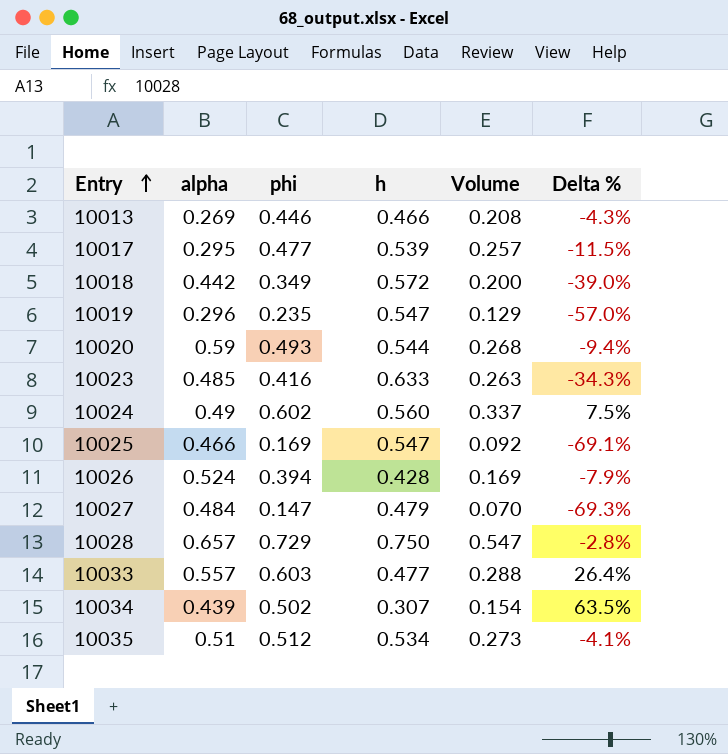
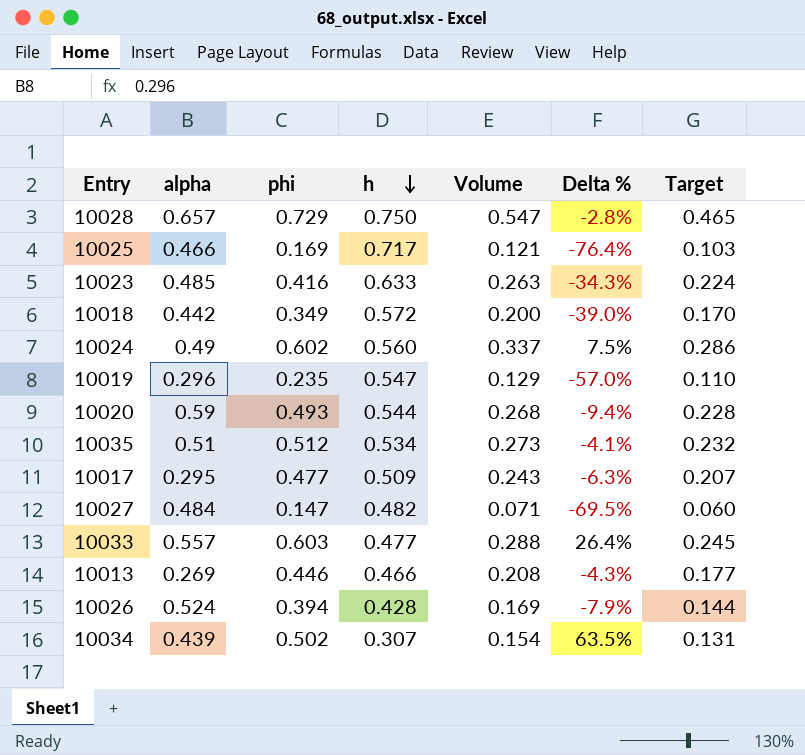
row order: Entry ascending -> h descending
column Target | formula: none -> [Volume] * 0.85
10025 | h: 0.547 -> 0.717
10025 | Volume: 0.092 -> 0.121
10025 | Delta %: -69.1% -> -76.4%
10017 | h: 0.539 -> 0.509
10017 | Volume: 0.257 -> 0.243
10017 | Delta %: -11.5% -> -6.3%
10027 | h: 0.479 -> 0.482
10027 | Volume: 0.070 -> 0.071
10027 | Delta %: -69.3% -> -69.5%

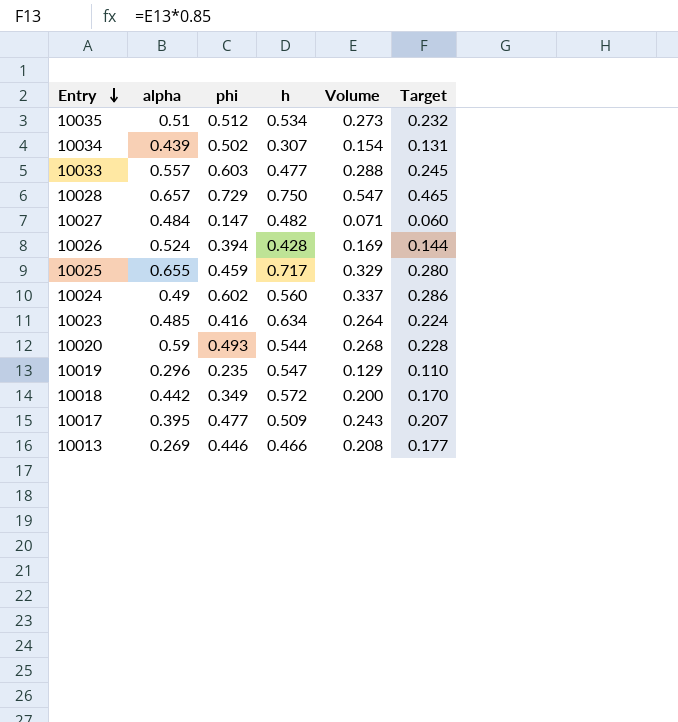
row order: h descending -> Entry descending
column Delta % | formula: ([phi] - [h]) / [h] -> none
10025 | alpha: 0.466 -> 0.655
10025 | phi: 0.169 -> 0.459
10025 | Volume: 0.121 -> 0.329
10025 | Target: 0.103 -> 0.280
10023 | h: 0.633 -> 0.634
10023 | Volume: 0.263 -> 0.264
10017 | alpha: 0.295 -> 0.395

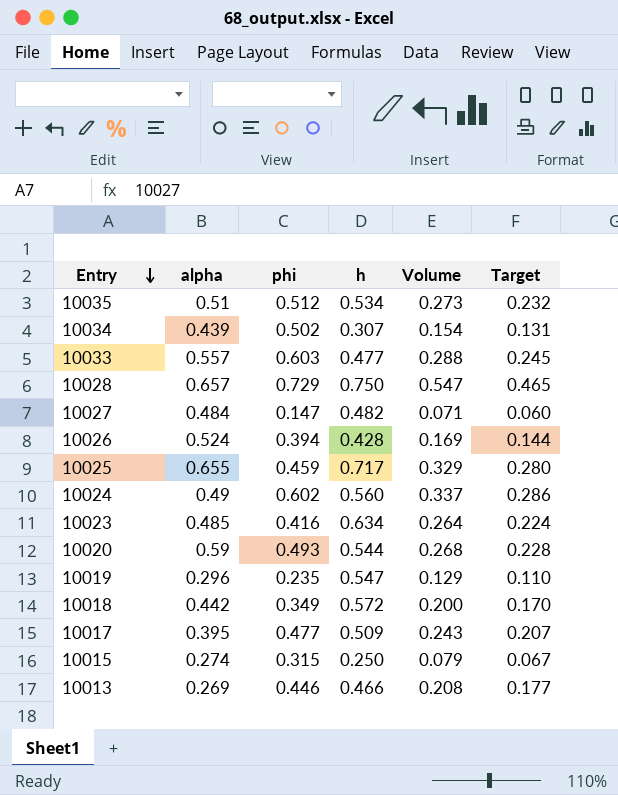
row 10015: none -> 0.274 | 0.315 | 0.250 | 0.079 | 0.067

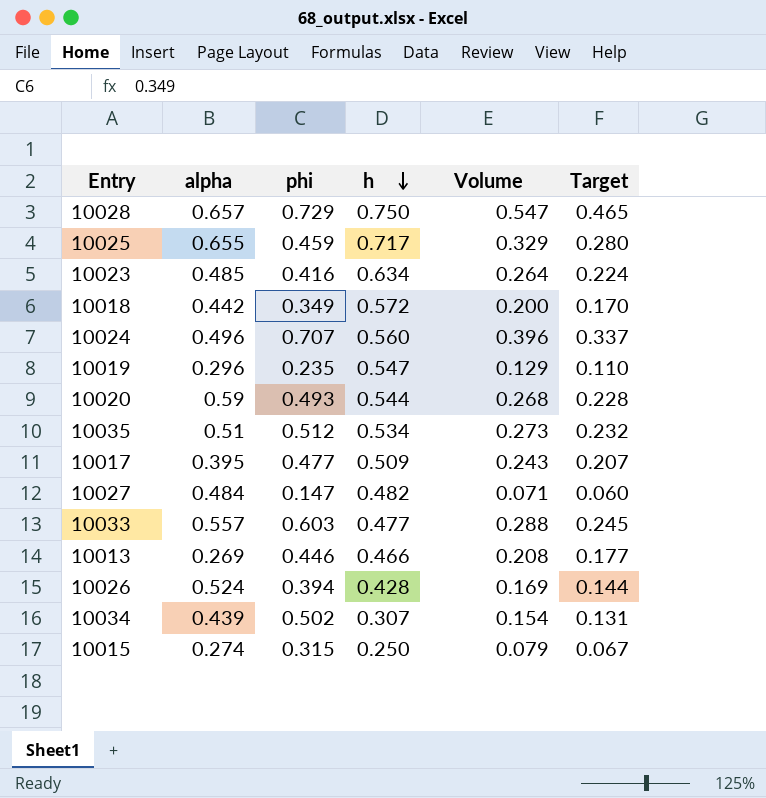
row order: Entry descending -> h descending
10024 | alpha: 0.49 -> 0.496
10024 | phi: 0.602 -> 0.707
10024 | Volume: 0.337 -> 0.396
10024 | Target: 0.286 -> 0.337

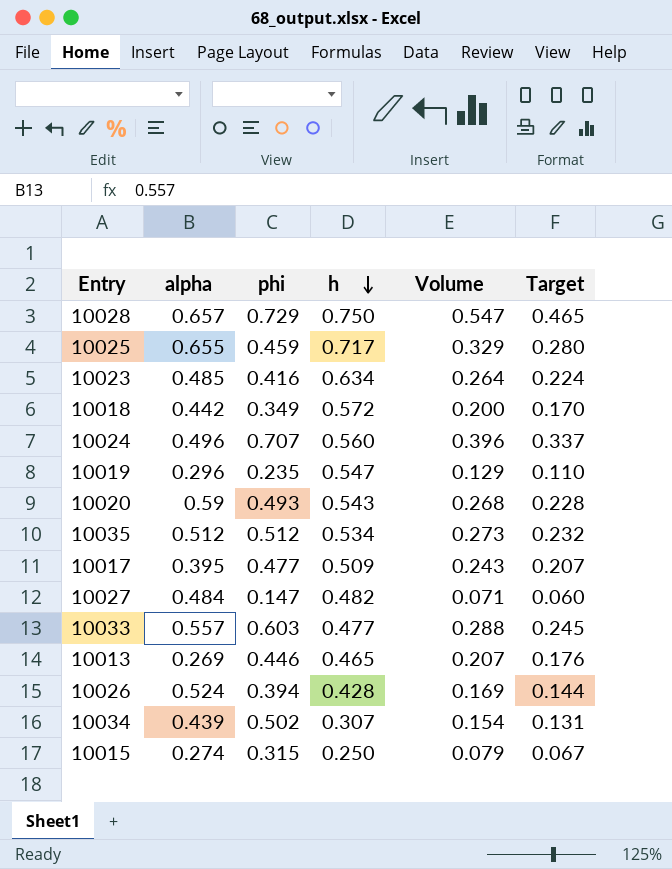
10020 | h: 0.544 -> 0.543
10035 | alpha: 0.51 -> 0.512
10013 | h: 0.466 -> 0.465
10013 | Volume: 0.208 -> 0.207
10013 | Target: 0.177 -> 0.176

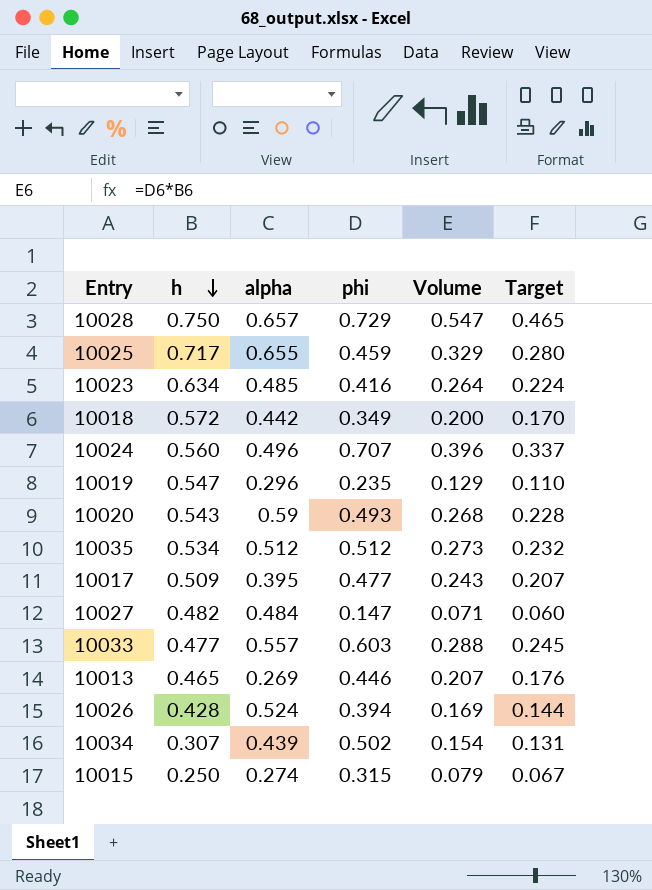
column h | position: 4 -> 2

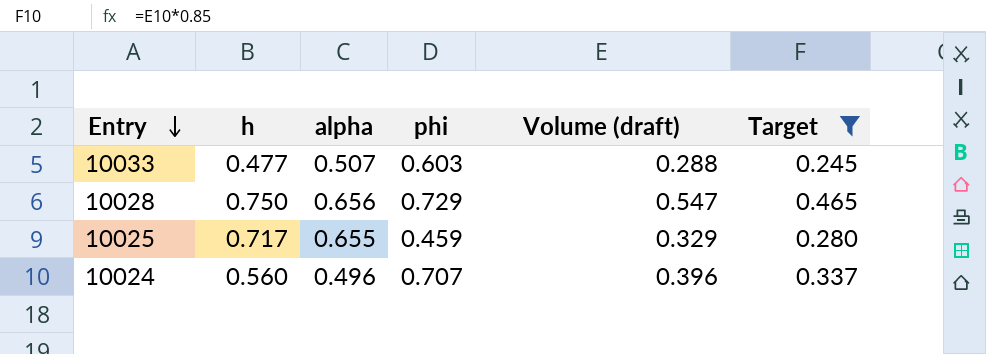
filter: none -> Target >= 0.245
row order: h descending -> Entry descending
column name: Volume -> Volume (draft)
10033 | alpha: 0.557 -> 0.507
10028 | alpha: 0.657 -> 0.656

